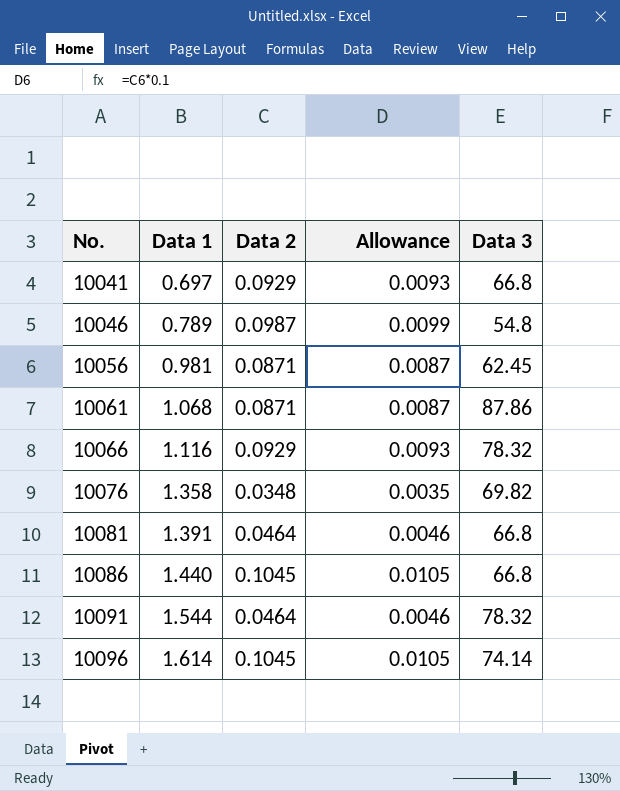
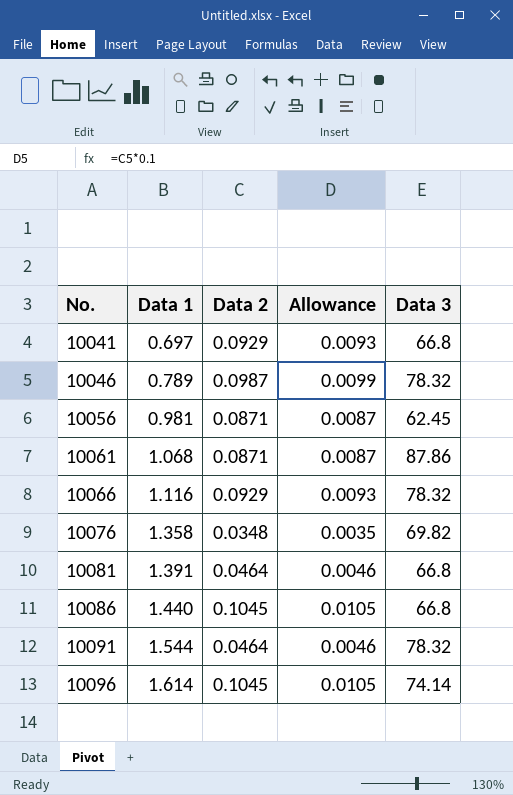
10046 | Data 3: 54.8 -> 78.32

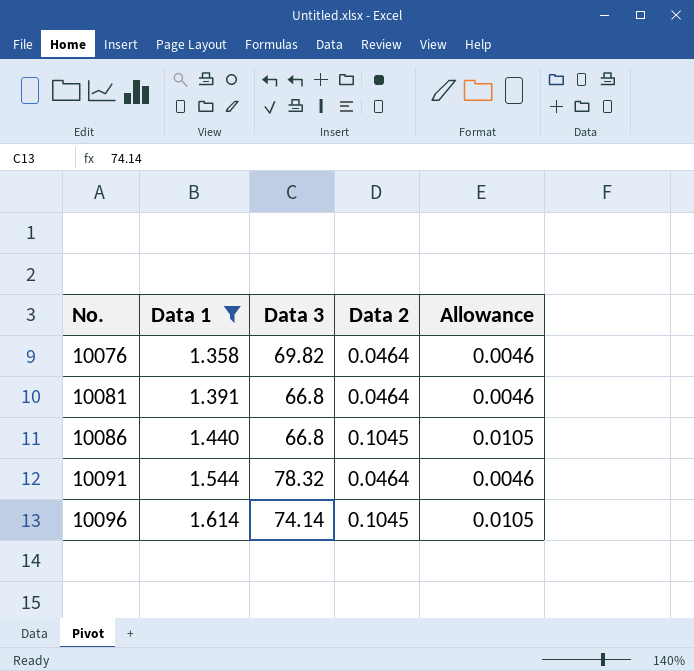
filter: none -> Data 1 >= 1.358
column Data 3 | position: 5 -> 3
10076 | Data 2: 0.0348 -> 0.0464
10076 | Allowance: 0.0035 -> 0.0046

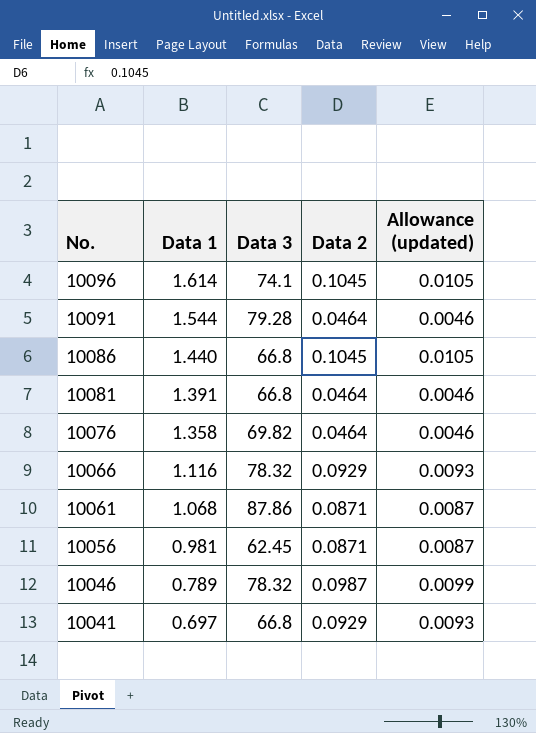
filter: Data 1 >= 1.358 -> none
row order: No. ascending -> No. descending
column name: Allowance -> Allowance (updated)
10096 | Data 3: 74.14 -> 74.1
10091 | Data 3: 78.32 -> 79.28

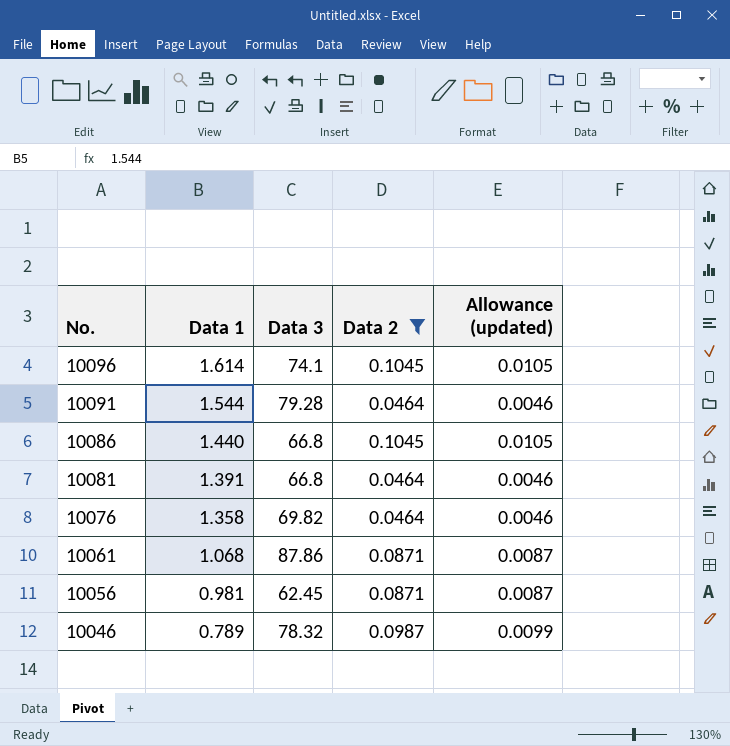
filter: none -> Data 2 != 0.0929

